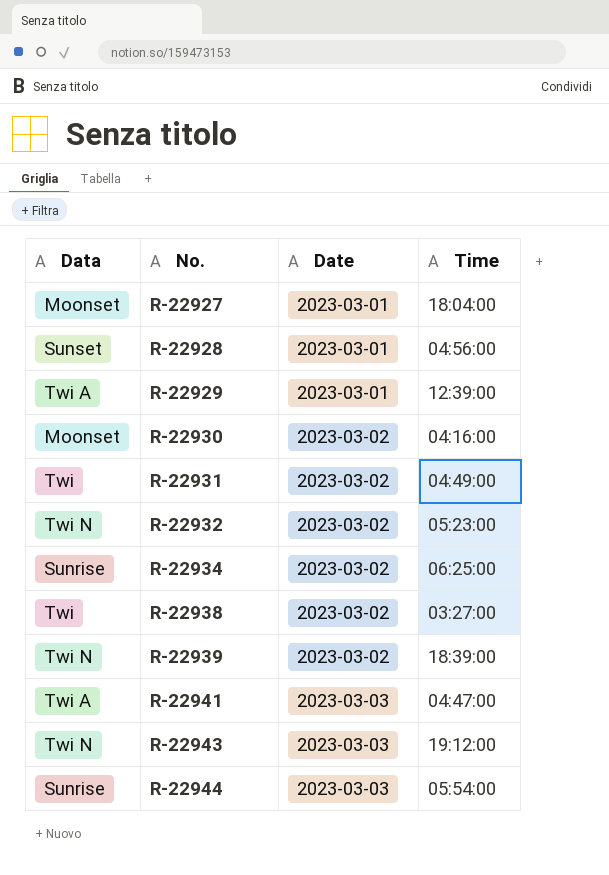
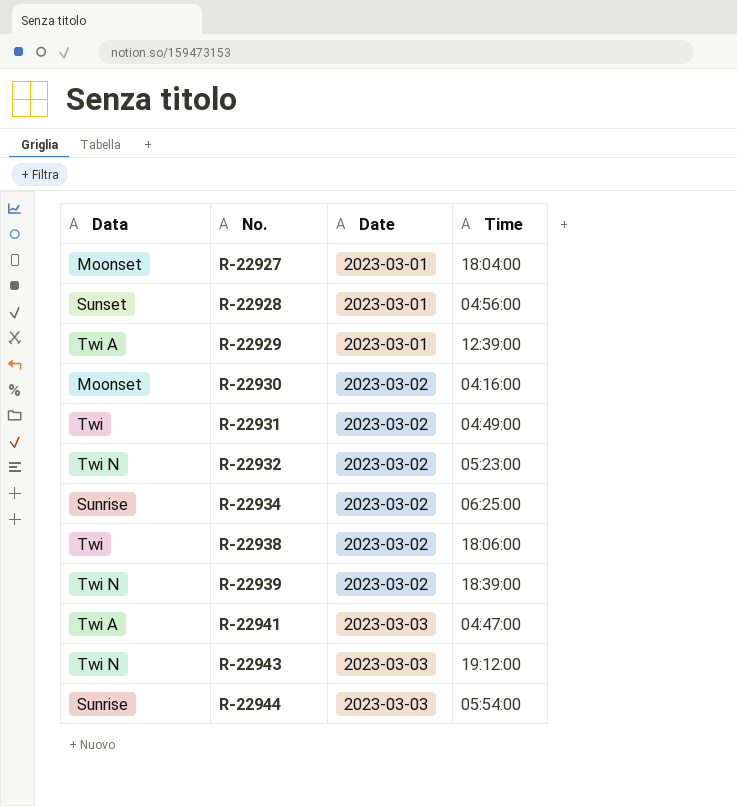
R-22938 | Time: 03:27:00 -> 18:06:00

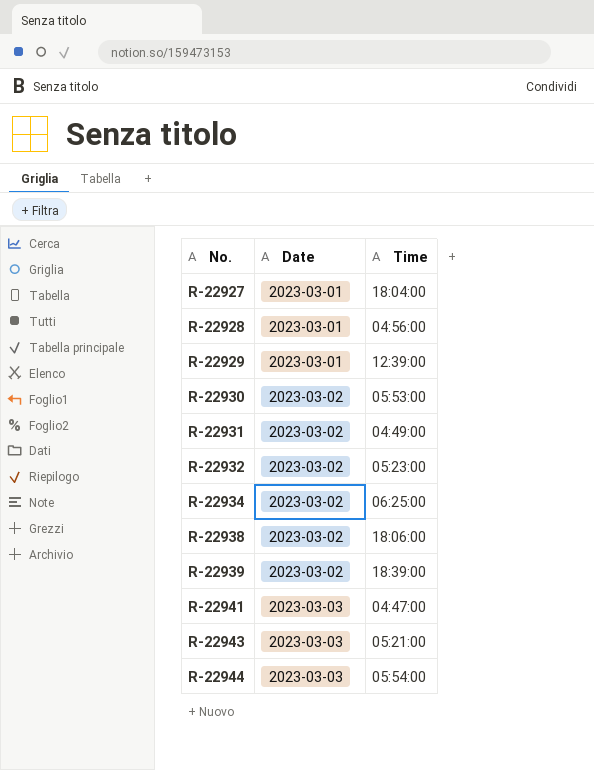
column Data | position: 1 -> none
R-22930 | Time: 04:16:00 -> 05:53:00
R-22943 | Time: 19:12:00 -> 05:21:00

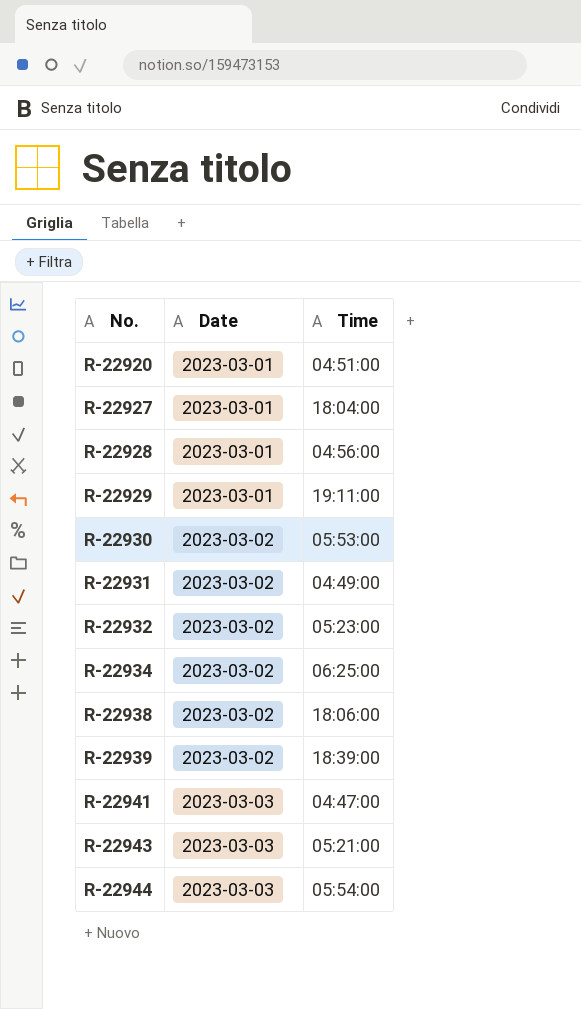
row R-22920: none -> 2023-03-01 | 04:51:00
R-22929 | Time: 12:39:00 -> 19:11:00

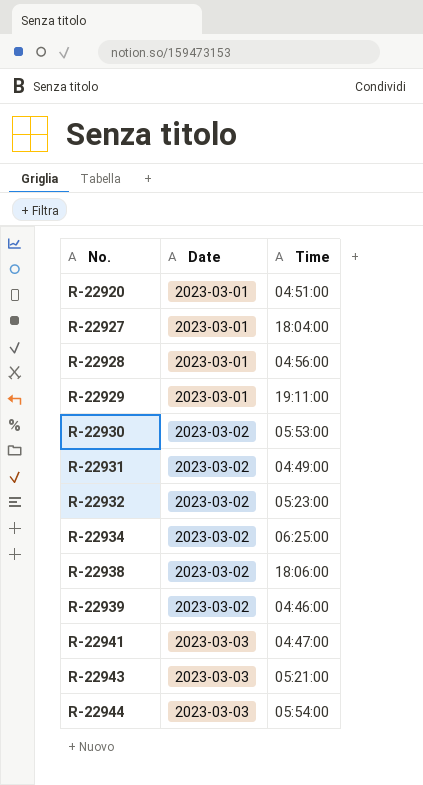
R-22939 | Time: 18:39:00 -> 04:46:00

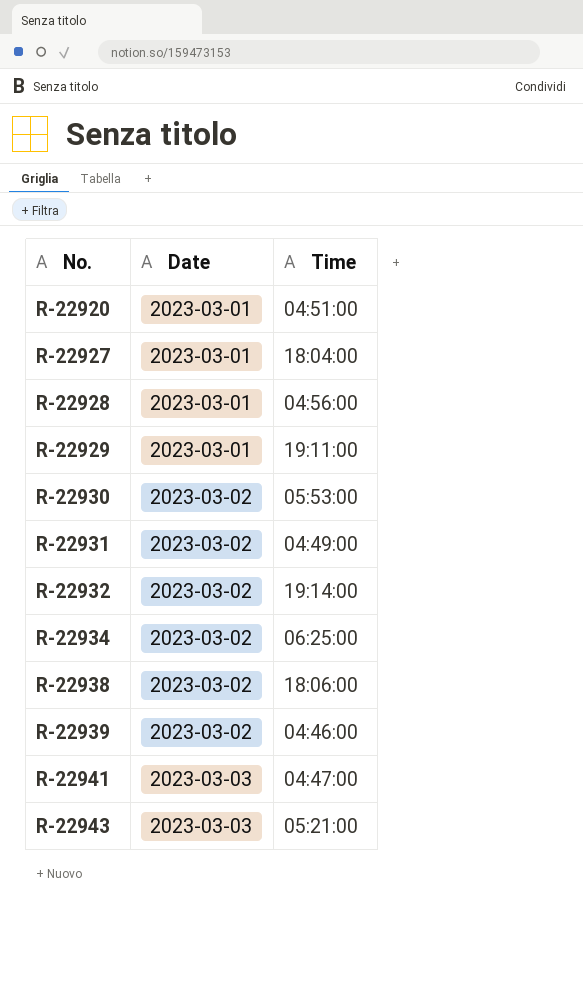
row R-22944: 2023-03-03 | 05:54:00 -> none
R-22932 | Time: 05:23:00 -> 19:14:00

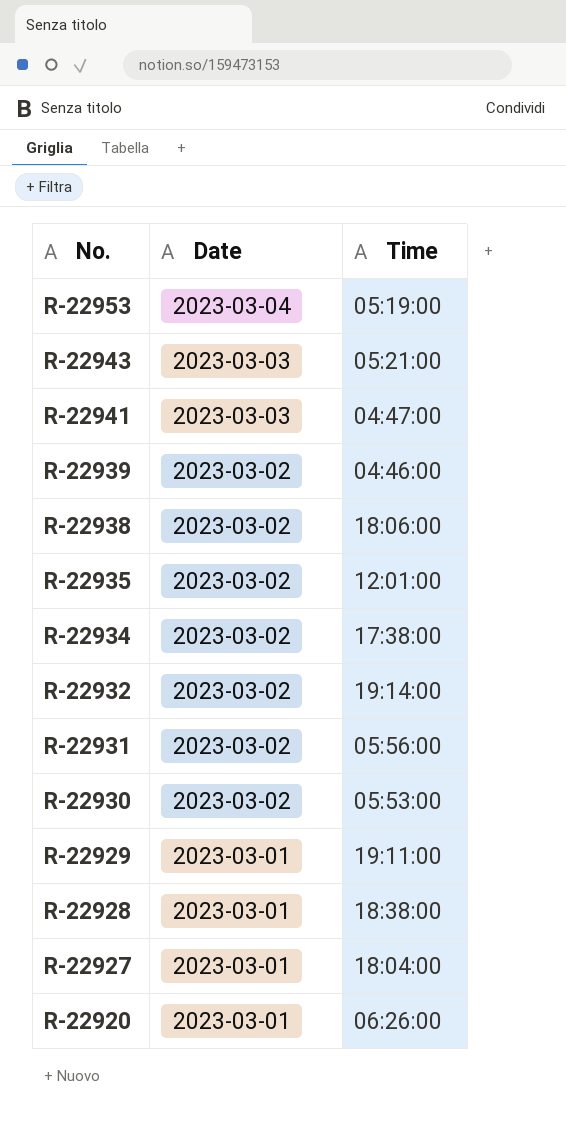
row order: No. ascending -> No. descending
row R-22953: none -> 2023-03-04 | 05:19:00
row R-22935: none -> 2023-03-02 | 12:01:00
R-22934 | Time: 06:25:00 -> 17:38:00
R-22931 | Time: 04:49:00 -> 05:56:00
R-22928 | Time: 04:56:00 -> 18:38:00
R-22920 | Time: 04:51:00 -> 06:26:00

